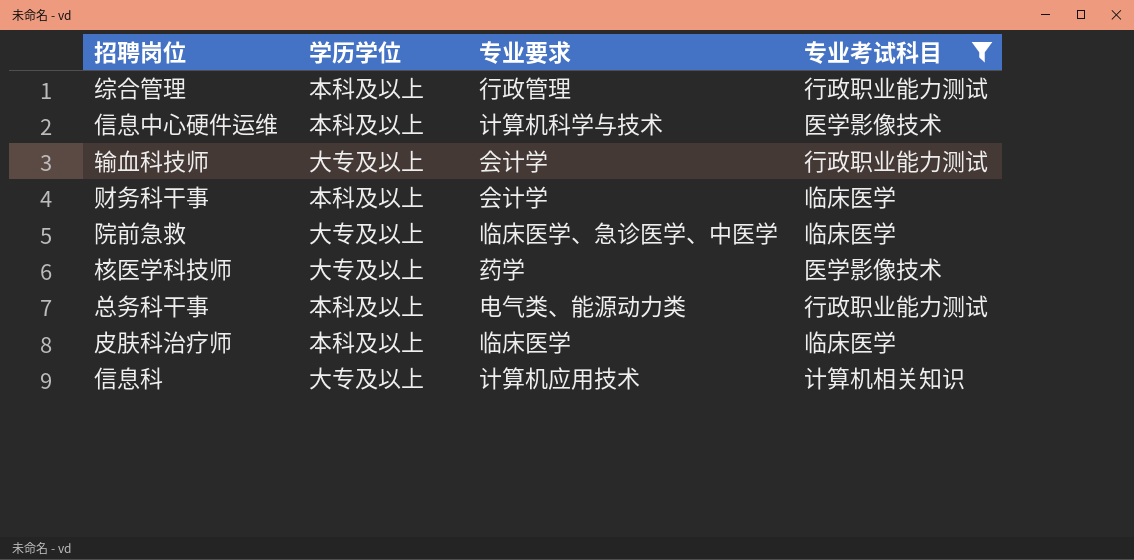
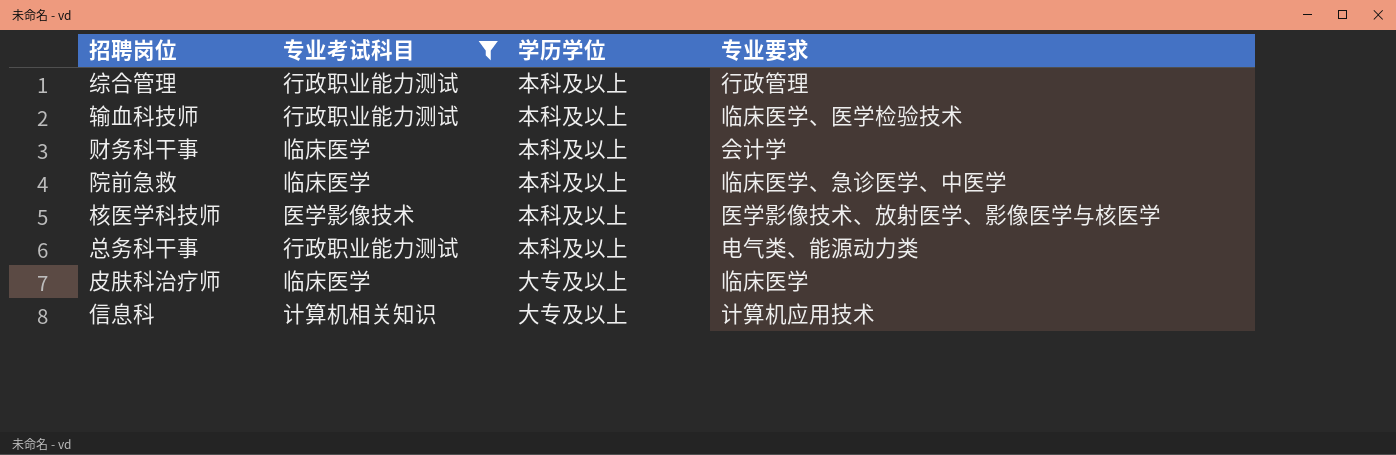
column 专业考试科目 | position: 4 -> 2
row 信息中心硬件运维: 本科及以上 | 计算机科学与技术 | 医学影像技术 -> none
输血科技师 | 学历学位: 大专及以上 -> 本科及以上
输血科技师 | 专业要求: 会计学 -> 临床医学、医学检验技术
院前急救 | 学历学位: 大专及以上 -> 本科及以上
核医学科技师 | 学历学位: 大专及以上 -> 本科及以上
核医学科技师 | 专业要求: 药学 -> 医学影像技术、放射医学、影像医学与核医学
皮肤科治疗师 | 学历学位: 本科及以上 -> 大专及以上

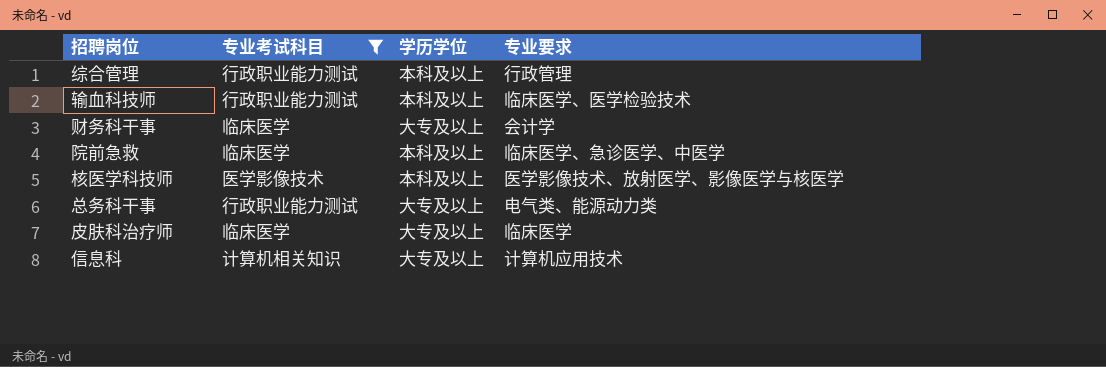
财务科干事 | 学历学位: 本科及以上 -> 大专及以上
总务科干事 | 学历学位: 本科及以上 -> 大专及以上

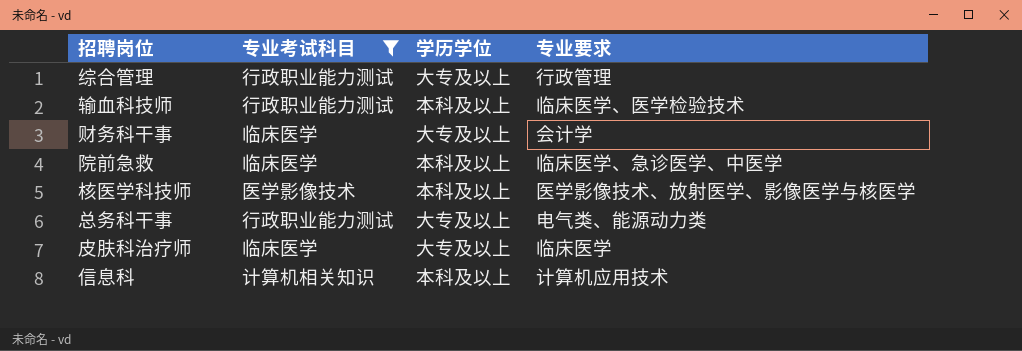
综合管理 | 学历学位: 本科及以上 -> 大专及以上
信息科 | 学历学位: 大专及以上 -> 本科及以上

